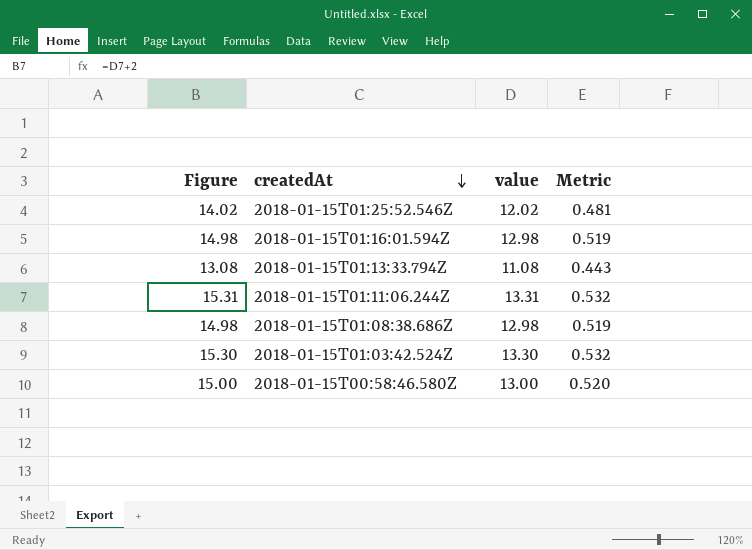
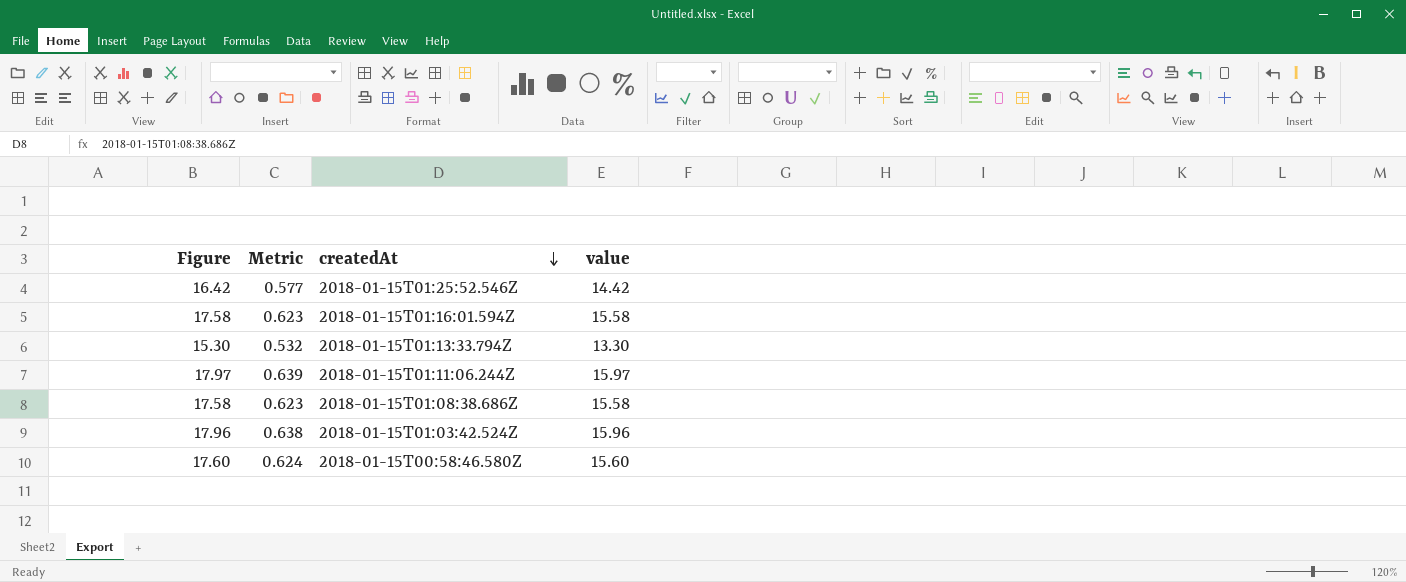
column Metric | position: 4 -> 2
2018-01-15T01:25:52.546Z | Figure: 14.02 -> 16.42
2018-01-15T01:25:52.546Z | Metric: 0.481 -> 0.577
2018-01-15T01:25:52.546Z | value: 12.02 -> 14.42
2018-01-15T01:16:01.594Z | Figure: 14.98 -> 17.58
2018-01-15T01:16:01.594Z | Metric: 0.519 -> 0.623
2018-01-15T01:16:01.594Z | value: 12.98 -> 15.58
2018-01-15T01:13:33.794Z | Figure: 13.08 -> 15.30
2018-01-15T01:13:33.794Z | Metric: 0.443 -> 0.532
2018-01-15T01:13:33.794Z | value: 11.08 -> 13.30
2018-01-15T01:11:06.244Z | Figure: 15.31 -> 17.97
2018-01-15T01:11:06.244Z | Metric: 0.532 -> 0.639
2018-01-15T01:11:06.244Z | value: 13.31 -> 15.97
2018-01-15T01:08:38.686Z | Figure: 14.98 -> 17.58
2018-01-15T01:08:38.686Z | Metric: 0.519 -> 0.623
2018-01-15T01:08:38.686Z | value: 12.98 -> 15.58
2018-01-15T01:03:42.524Z | Figure: 15.30 -> 17.96
2018-01-15T01:03:42.524Z | Metric: 0.532 -> 0.638
2018-01-15T01:03:42.524Z | value: 13.30 -> 15.96
2018-01-15T00:58:46.580Z | Figure: 15.00 -> 17.60
2018-01-15T00:58:46.580Z | Metric: 0.520 -> 0.624
2018-01-15T00:58:46.580Z | value: 13.00 -> 15.60

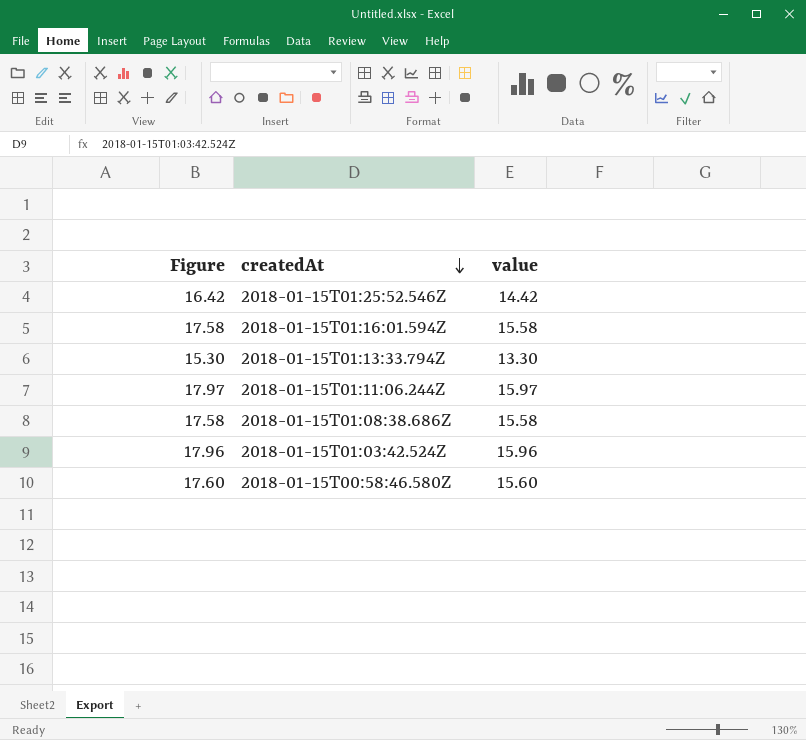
column Metric | formula: [value] * 0.04 -> none

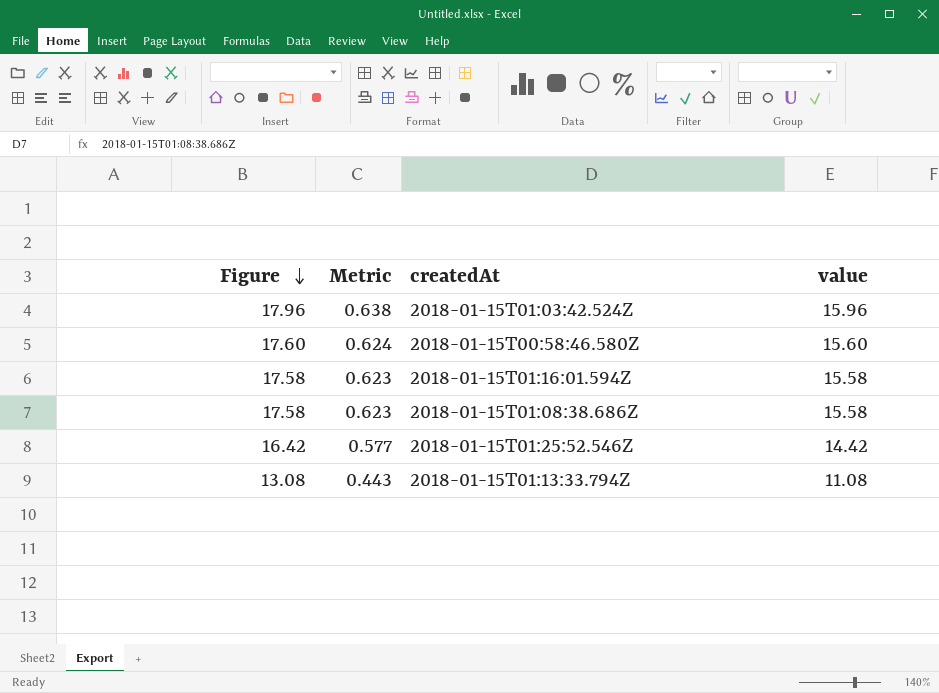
row order: createdAt descending -> Figure descending
column Metric | formula: none -> [value] * 0.04
row 2018-01-15T01:11:06.244Z: 17.97 | 15.97 -> none
2018-01-15T01:13:33.794Z | Figure: 15.30 -> 13.08
2018-01-15T01:13:33.794Z | value: 13.30 -> 11.08

